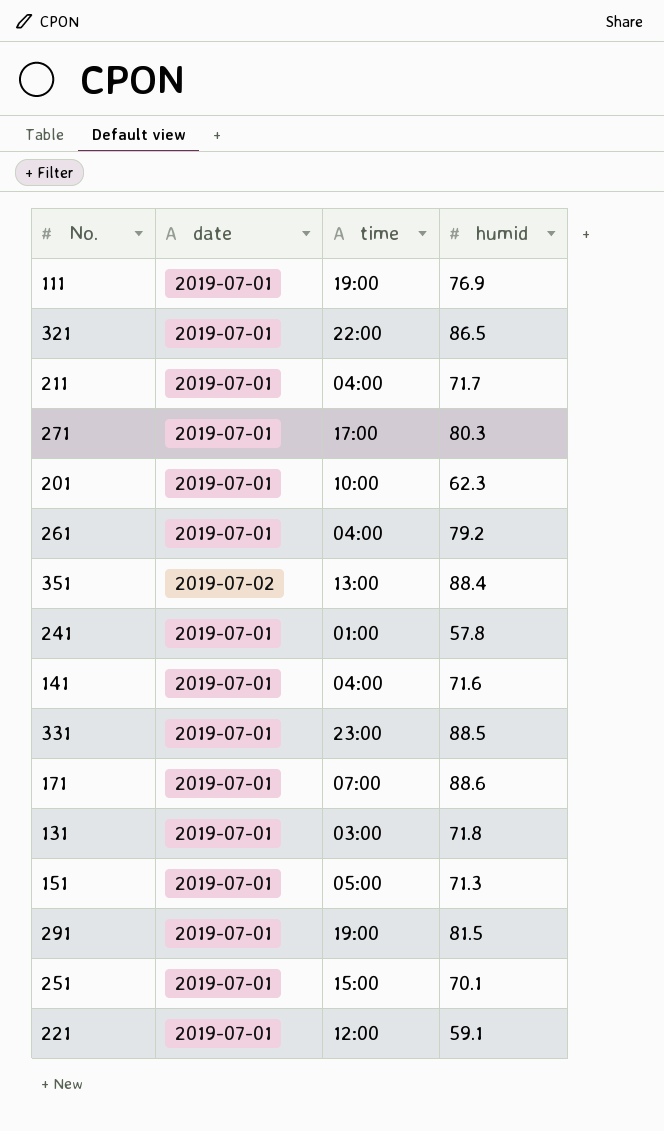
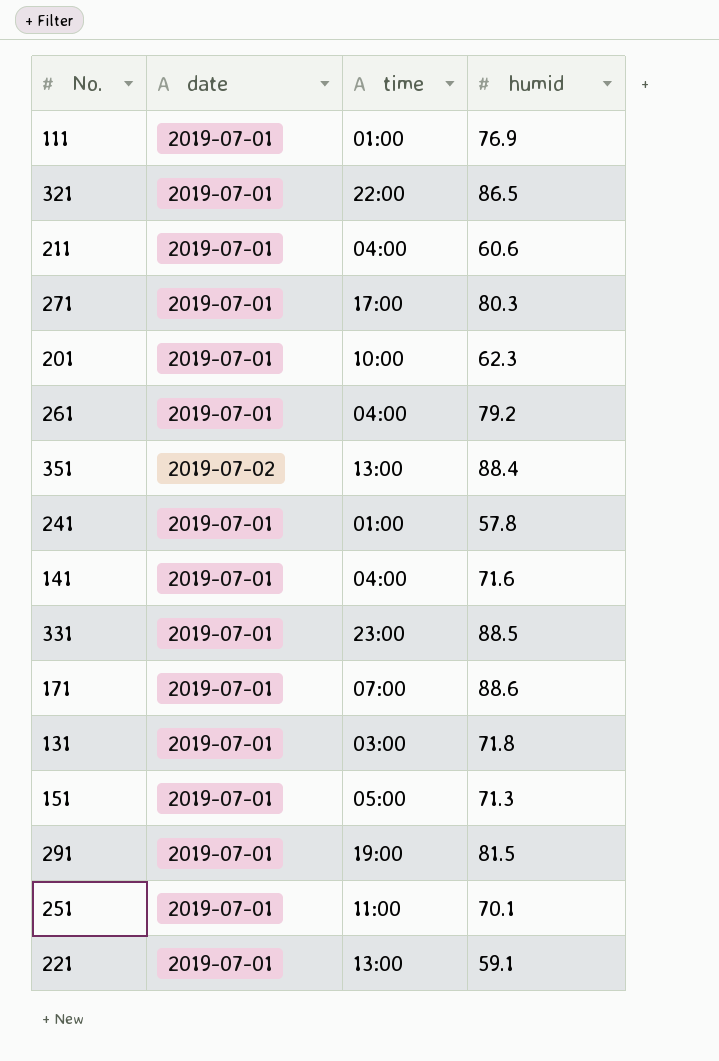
111 | time: 19:00 -> 01:00
211 | humid: 71.7 -> 60.6
251 | time: 15:00 -> 11:00
221 | time: 12:00 -> 13:00

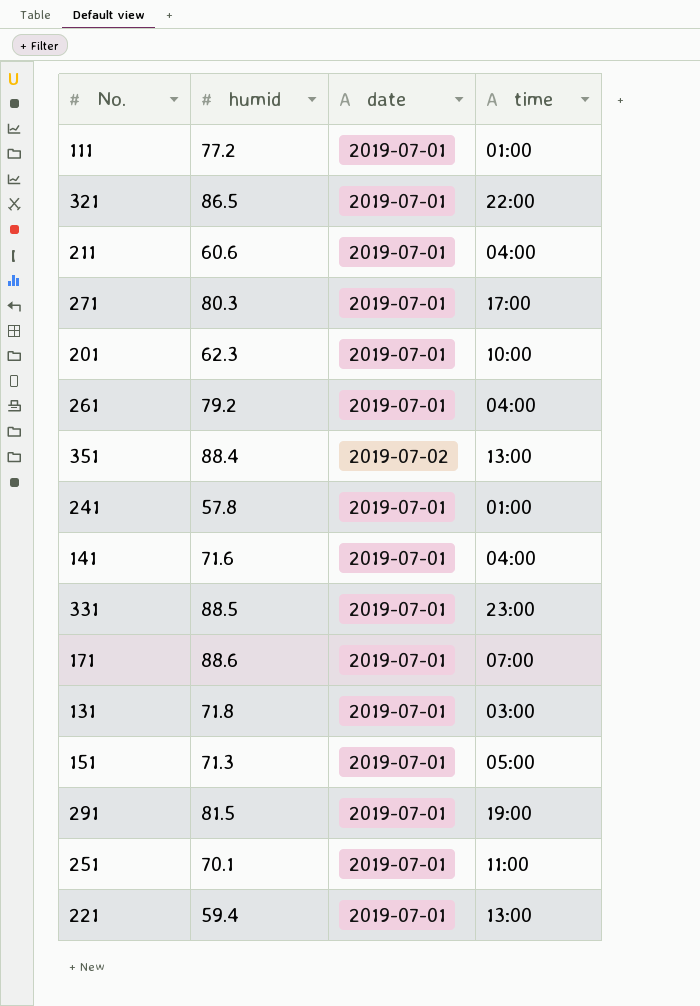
column humid | position: 4 -> 2
111 | humid: 76.9 -> 77.2
221 | humid: 59.1 -> 59.4

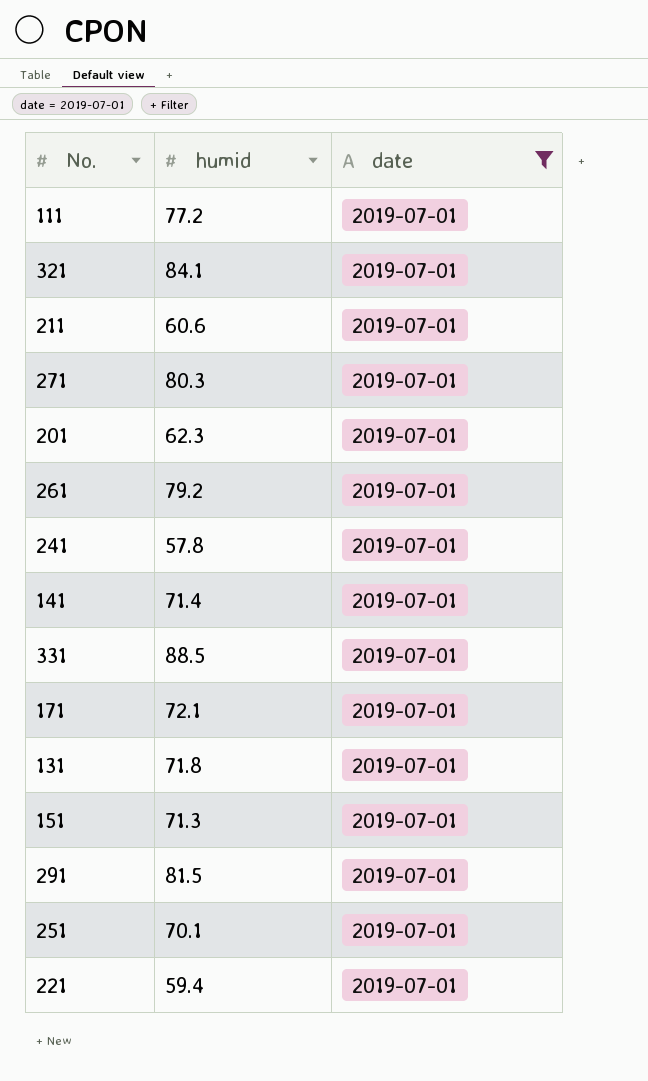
filter: none -> date = 2019-07-01
column time | position: 4 -> none
321 | humid: 86.5 -> 84.1
141 | humid: 71.6 -> 71.4
171 | humid: 88.6 -> 72.1

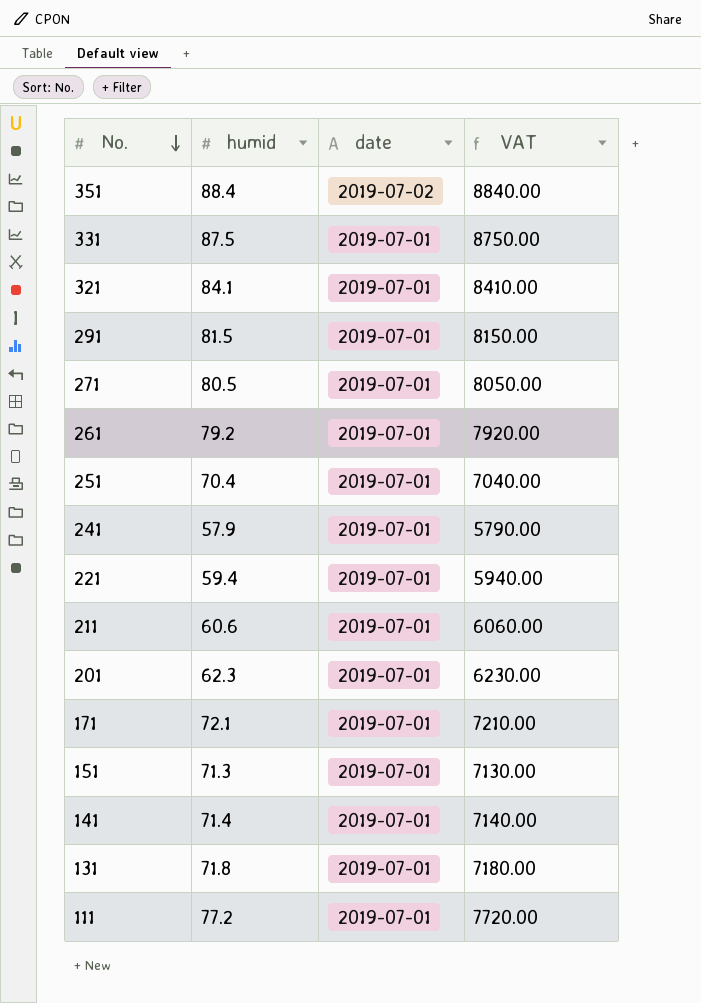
filter: date = 2019-07-01 -> none
row order: none -> No. descending
column VAT | formula: none -> [humid] * 100
331 | humid: 88.5 -> 87.5
271 | humid: 80.3 -> 80.5
251 | humid: 70.1 -> 70.4
241 | humid: 57.8 -> 57.9

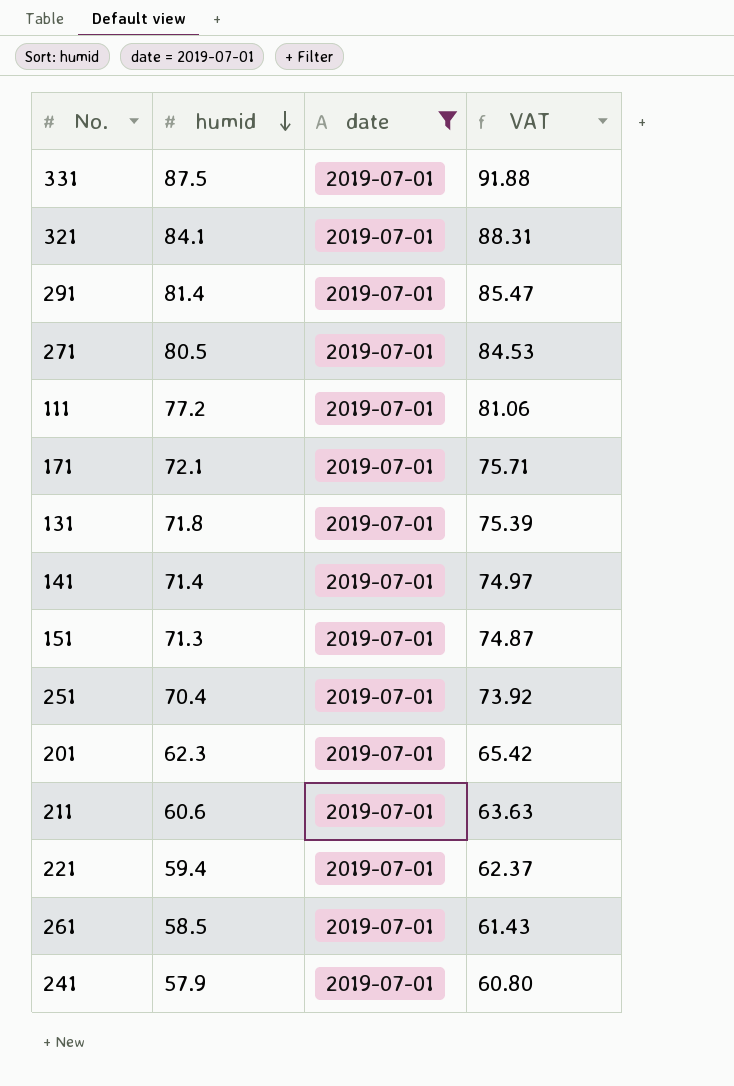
filter: none -> date = 2019-07-01
row order: No. descending -> humid descending
column VAT | formula: [humid] * 100 -> [humid] * 1.05
291 | humid: 81.5 -> 81.4
261 | humid: 79.2 -> 58.5

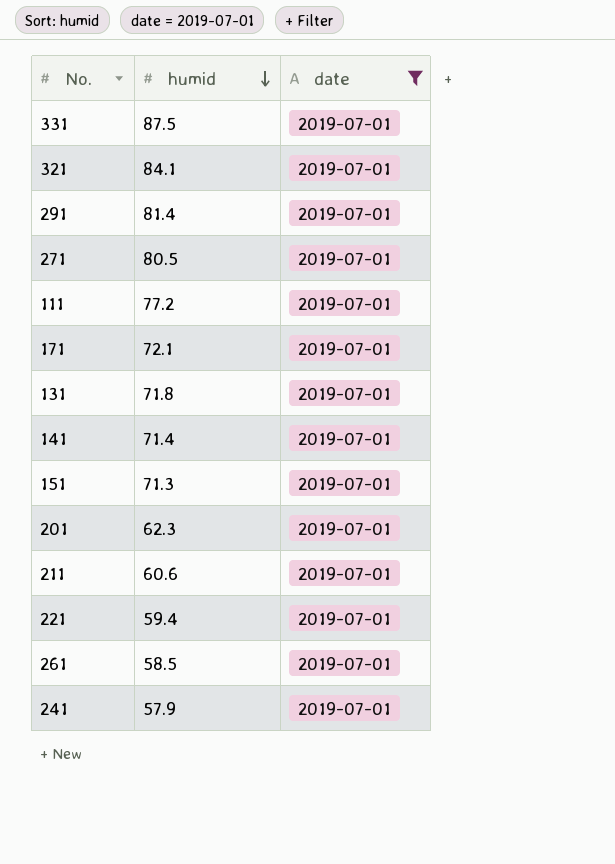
column VAT | formula: [humid] * 1.05 -> none
row 251: 70.4 | 2019-07-01 | 73.92 -> none

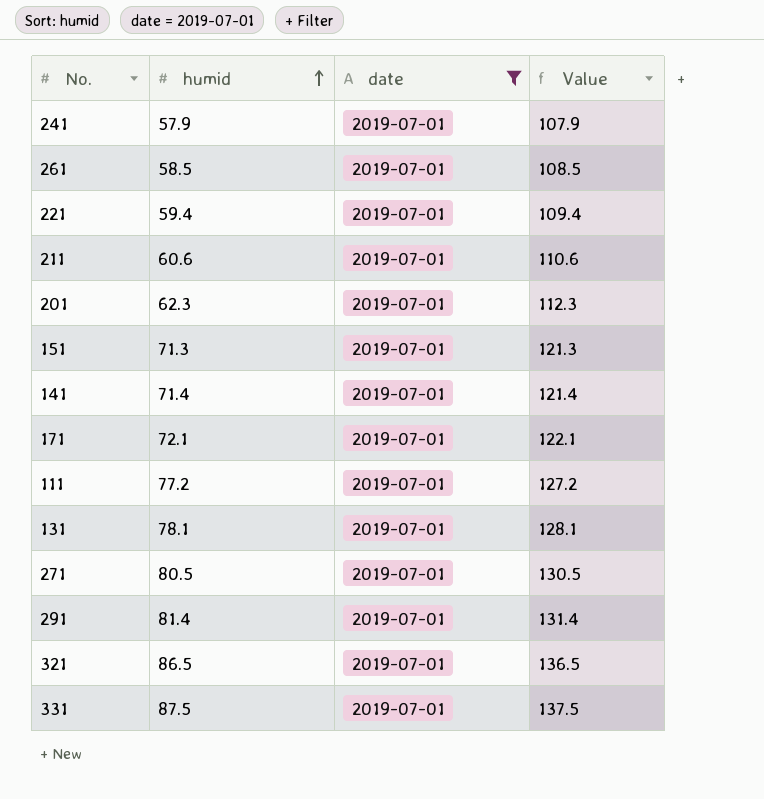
row order: humid descending -> humid ascending
column Value | formula: none -> [humid] + 50
131 | humid: 71.8 -> 78.1
321 | humid: 84.1 -> 86.5

